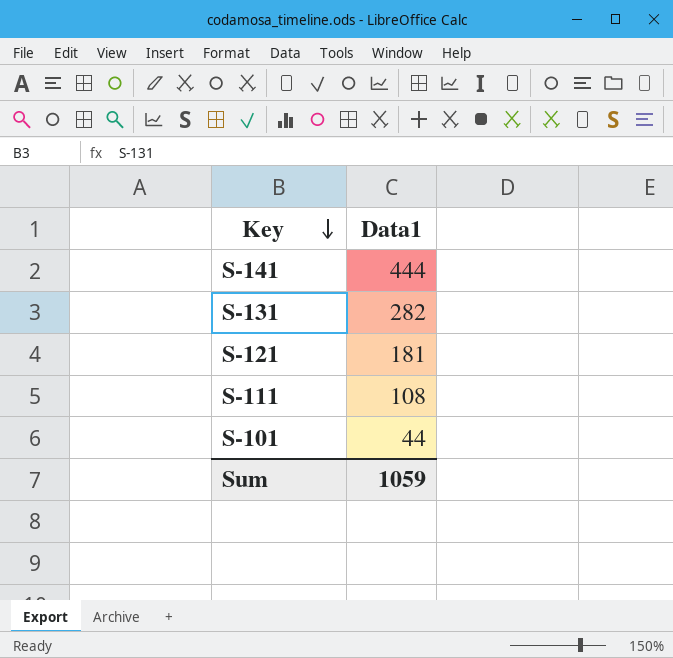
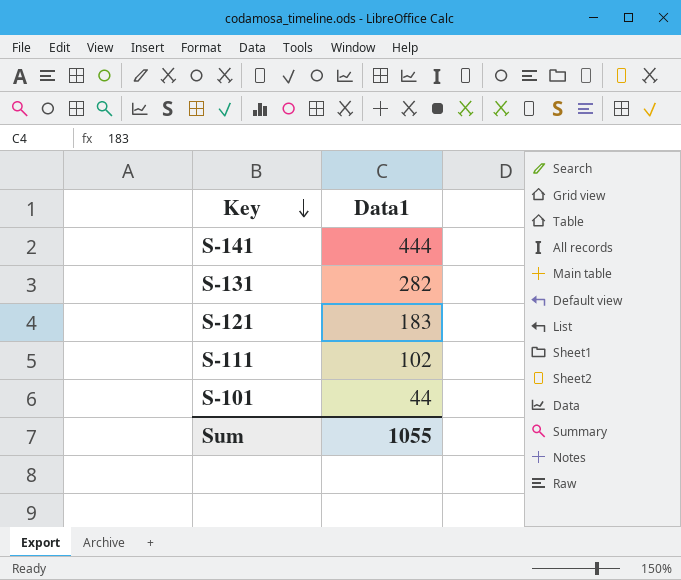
S-121 | Data1: 181 -> 183
S-111 | Data1: 108 -> 102
Sum | Data1: 1059 -> 1055

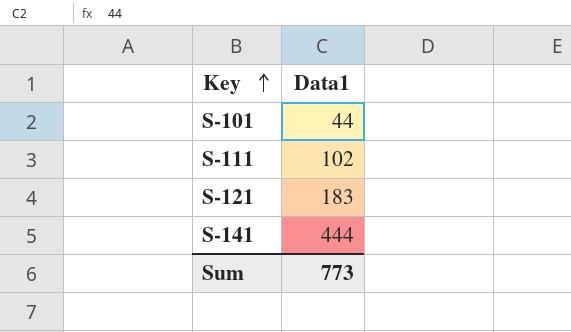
row order: Key descending -> Key ascending
row S-131: 282 -> none
Sum | Data1: 1055 -> 773

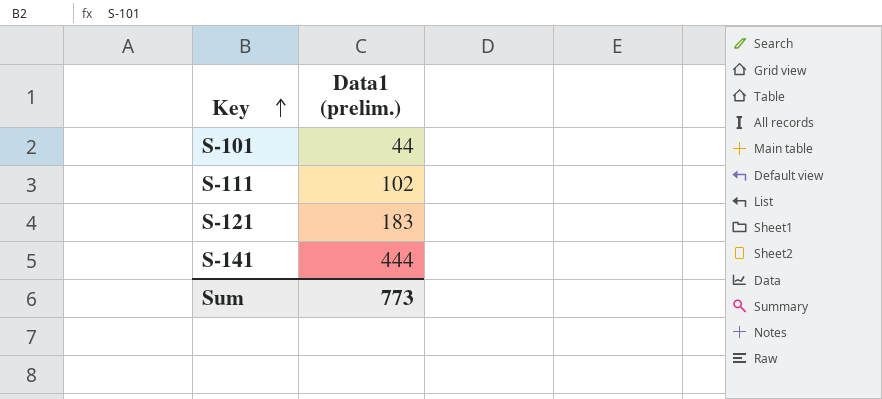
column name: Data1 -> Data1 (prelim.)

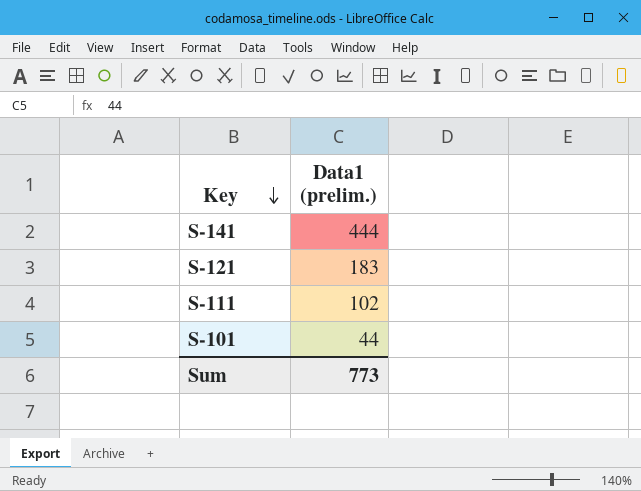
row order: Key ascending -> Key descending

